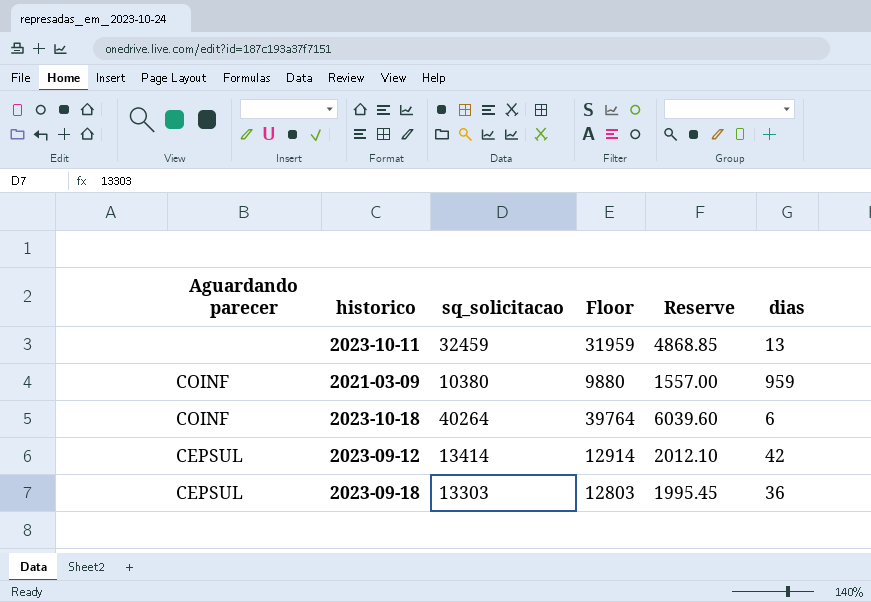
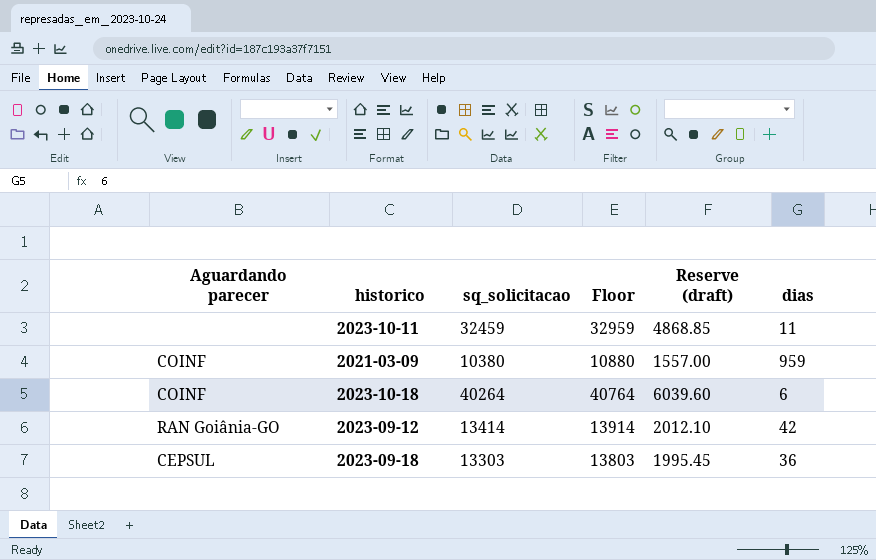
column Floor | formula: [sq_solicitacao] - 500 -> [sq_solicitacao] + 500
column name: Reserve -> Reserve (draft)
2023-10-11 | dias: 13 -> 11
2023-09-12 | Aguardando parecer: CEPSUL -> RAN Goiânia-GO

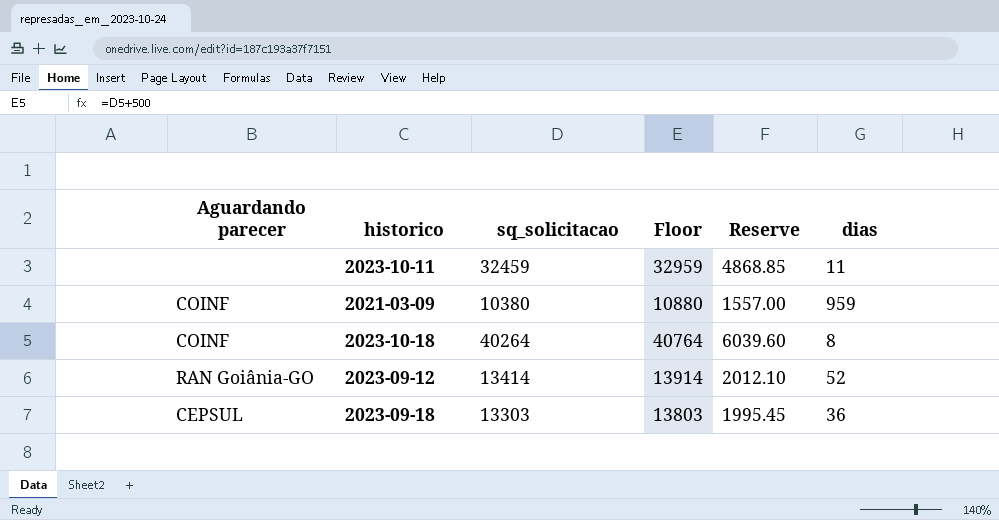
column name: Reserve (draft) -> Reserve
2023-10-18 | dias: 6 -> 8
2023-09-12 | dias: 42 -> 52

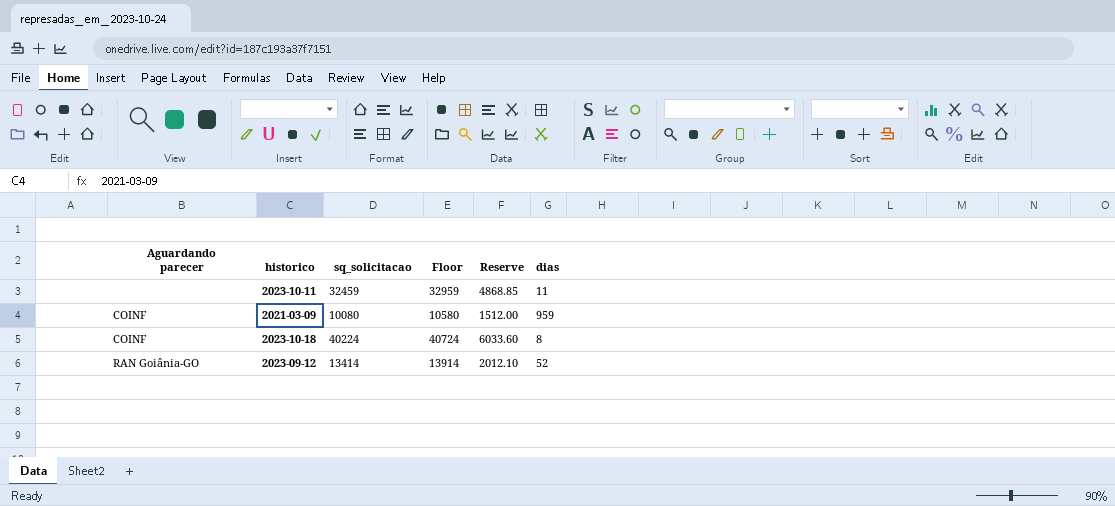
row 2023-09-18: CEPSUL | 13303 | 13803 | 1995.45 | 36 -> none
2021-03-09 | sq_solicitacao: 10380 -> 10080
2021-03-09 | Floor: 10880 -> 10580
2021-03-09 | Reserve: 1557.00 -> 1512.00
2023-10-18 | sq_solicitacao: 40264 -> 40224
2023-10-18 | Floor: 40764 -> 40724
2023-10-18 | Reserve: 6039.60 -> 6033.60

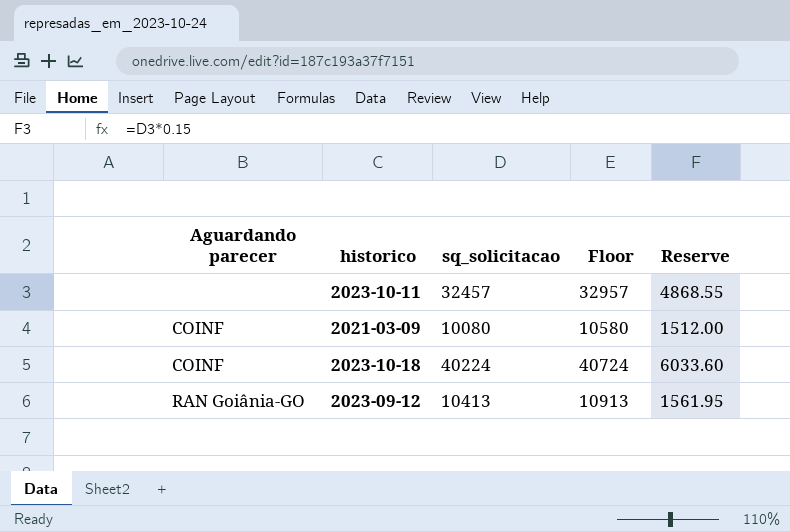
column dias | position: 6 -> none
2023-10-11 | sq_solicitacao: 32459 -> 32457
2023-10-11 | Floor: 32959 -> 32957
2023-10-11 | Reserve: 4868.85 -> 4868.55
2023-09-12 | sq_solicitacao: 13414 -> 10413
2023-09-12 | Floor: 13914 -> 10913
2023-09-12 | Reserve: 2012.10 -> 1561.95

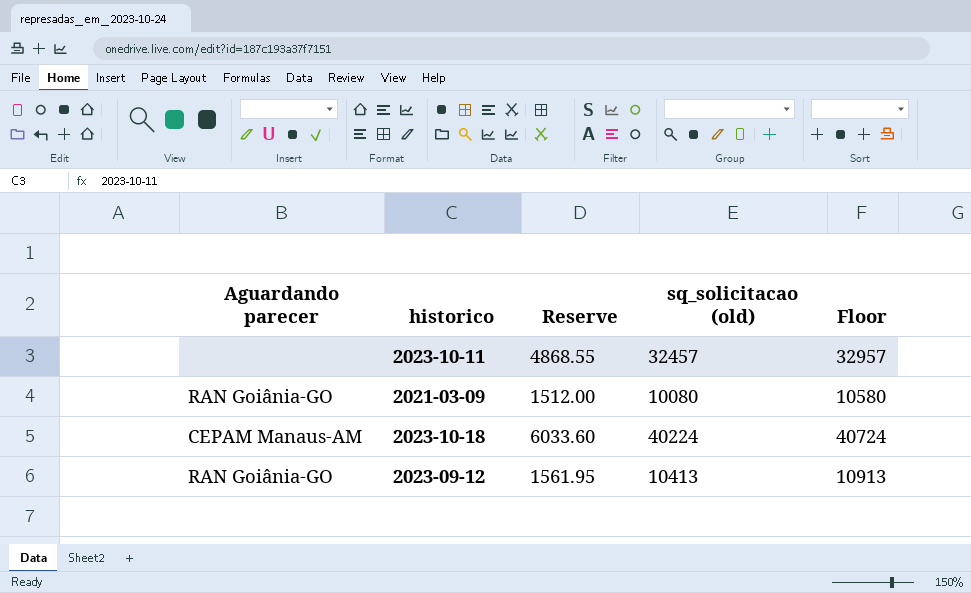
column Reserve | position: 5 -> 3
column name: sq_solicitacao -> sq_solicitacao (old)
2021-03-09 | Aguardando parecer: COINF -> RAN Goiânia-GO
2023-10-18 | Aguardando parecer: COINF -> CEPAM Manaus-AM

